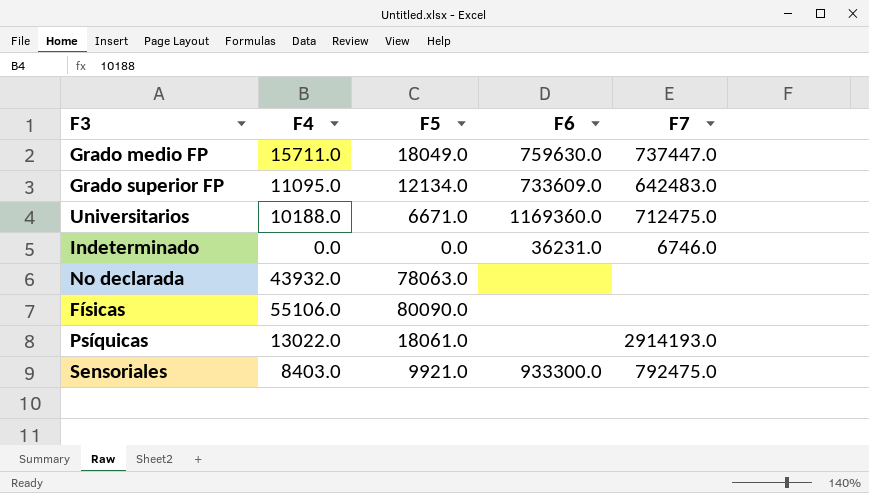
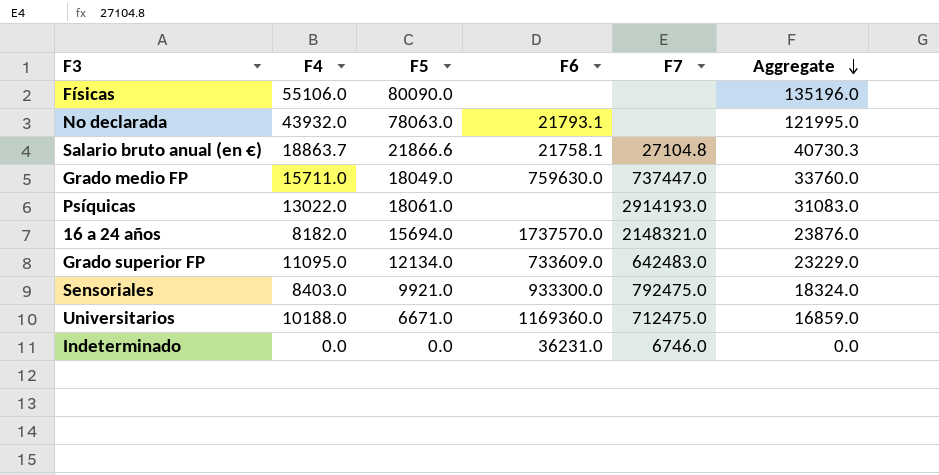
row order: none -> Aggregate descending
column Aggregate | formula: none -> [F4] + [F5]
No declarada | F6: none -> 21793.1
row Salario bruto anual (en €): none -> 18863.7 | 21866.6 | 21758.1 | 27104.8 | 40730.3
row 16 a 24 años: none -> 8182.0 | 15694.0 | 1737570.0 | 2148321.0 | 23876.0

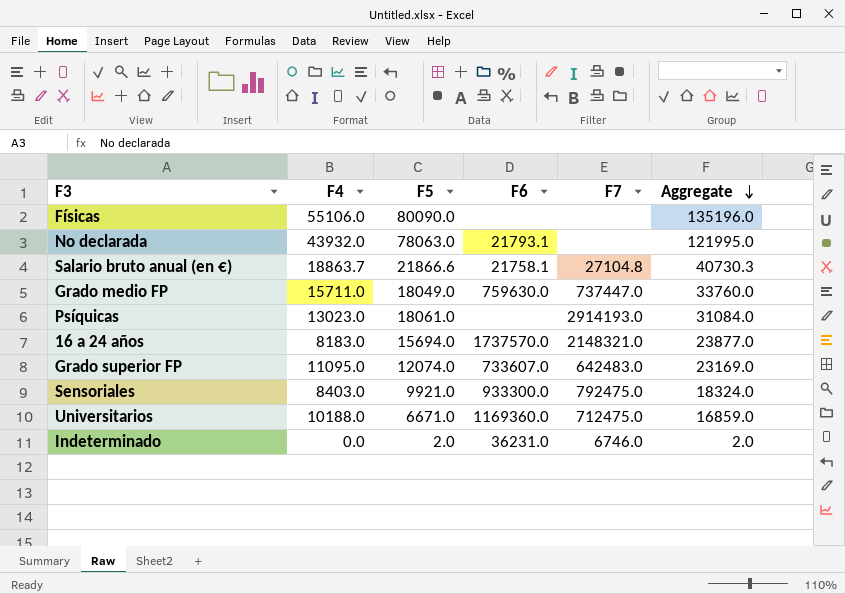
Psíquicas | F4: 13022.0 -> 13023.0
Psíquicas | Aggregate: 31083.0 -> 31084.0
16 a 24 años | F4: 8182.0 -> 8183.0
16 a 24 años | Aggregate: 23876.0 -> 23877.0
Grado superior FP | F5: 12134.0 -> 12074.0
Grado superior FP | F6: 733609.0 -> 733607.0
Grado superior FP | Aggregate: 23229.0 -> 23169.0
Indeterminado | F5: 0.0 -> 2.0
Indeterminado | Aggregate: 0.0 -> 2.0

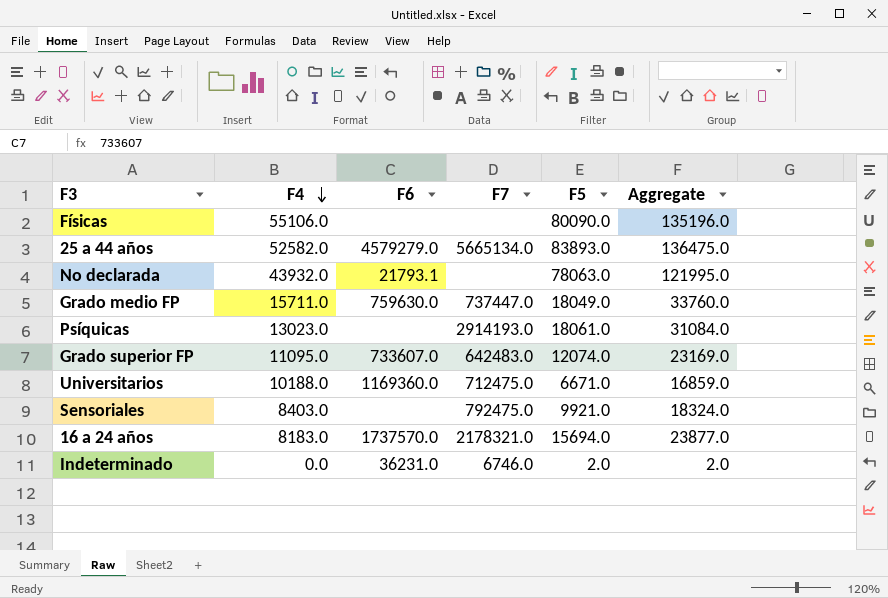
row order: Aggregate descending -> F4 descending
column F5 | position: 3 -> 5
row Salario bruto anual (en €): 18863.7 | 21866.6 | 21758.1 | 27104.8 | 40730.3 -> none
row 25 a 44 años: none -> 52582.0 | 4579279.0 | 5665134.0 | 83893.0 | 136475.0
Sensoriales | F6: 933300.0 -> none
16 a 24 años | F7: 2148321.0 -> 2178321.0

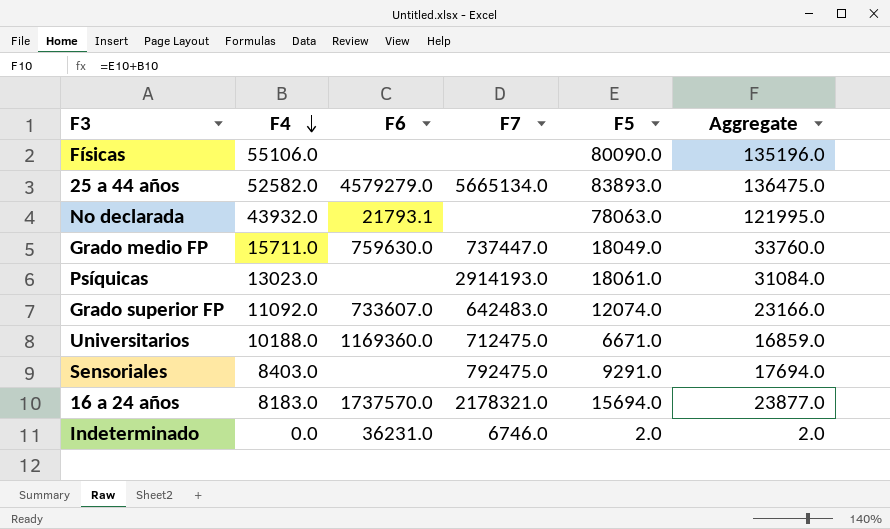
Grado superior FP | F4: 11095.0 -> 11092.0
Grado superior FP | Aggregate: 23169.0 -> 23166.0
Sensoriales | F5: 9921.0 -> 9291.0
Sensoriales | Aggregate: 18324.0 -> 17694.0

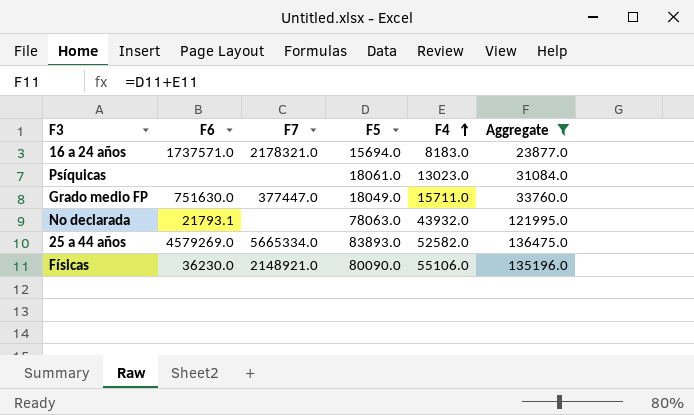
filter: none -> Aggregate >= 23877.0
row order: F4 descending -> F4 ascending
column F4 | position: 2 -> 5
16 a 24 años | F6: 1737570.0 -> 1737571.0
Psíquicas | F7: 2914193.0 -> none
Grado medio FP | F6: 759630.0 -> 751630.0
Grado medio FP | F7: 737447.0 -> 377447.0
25 a 44 años | F6: 4579279.0 -> 4579269.0
25 a 44 años | F7: 5665134.0 -> 5665334.0
Físicas | F6: none -> 36230.0
Físicas | F7: none -> 2148921.0

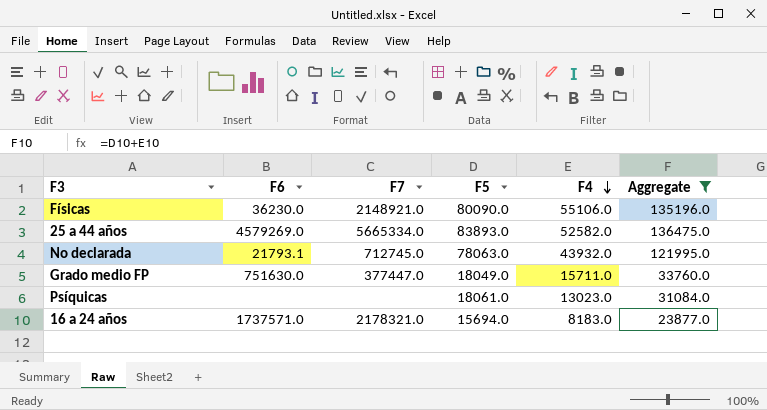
row order: F4 ascending -> F4 descending
No declarada | F7: none -> 712745.0

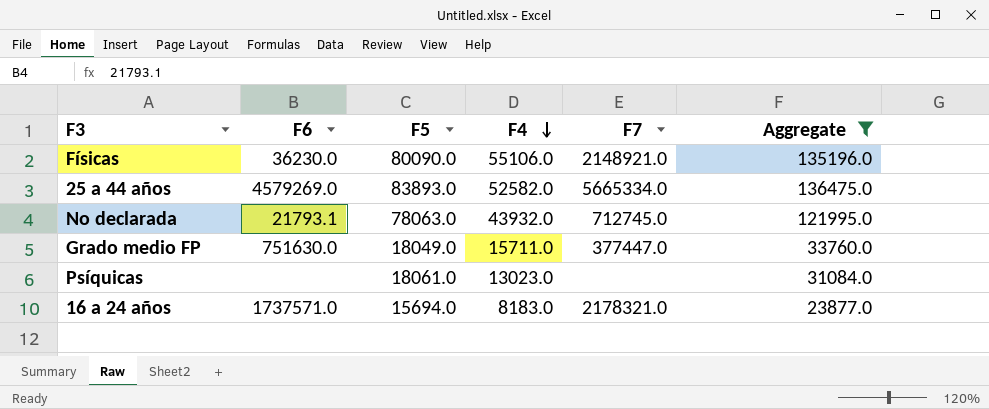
column F7 | position: 3 -> 5

